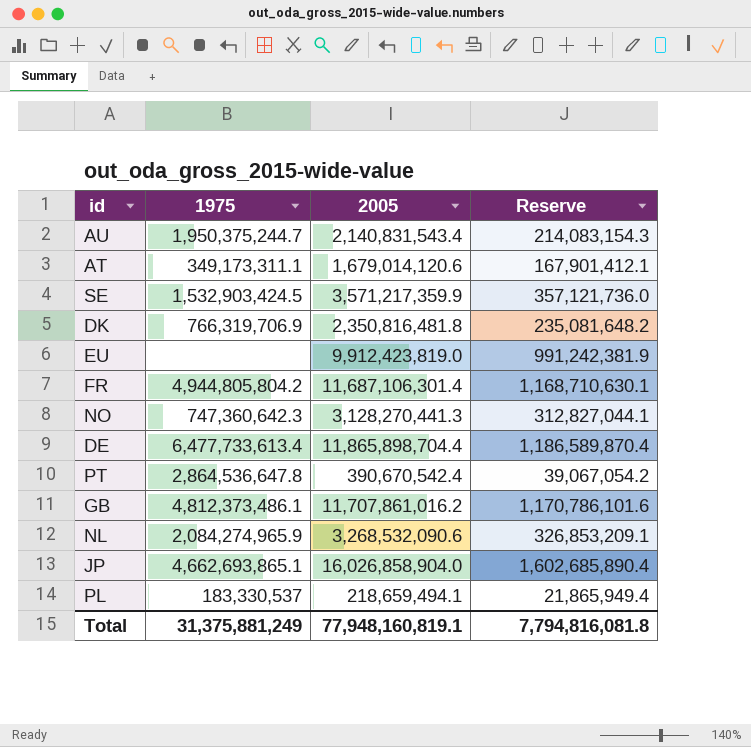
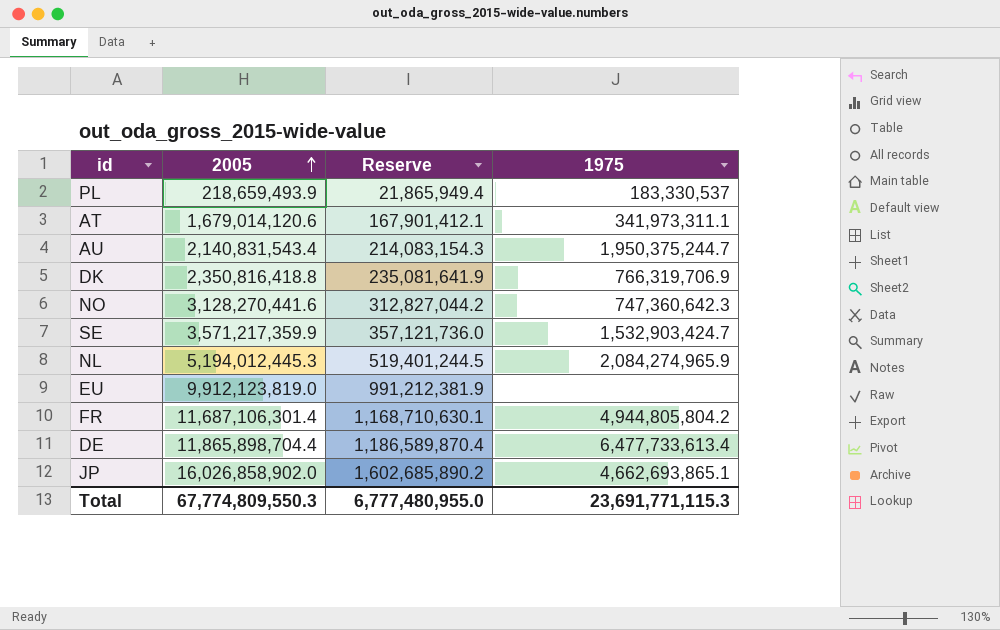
row order: none -> 2005 ascending
column 1975 | position: 2 -> 4
row PT: 2,864,536,647.8 | 390,670,542.4 | 39,067,054.2 -> none
row GB: 4,812,373,486.1 | 11,707,861,016.2 | 1,170,786,101.6 -> none
PL | 2005: 218,659,494.1 -> 218,659,493.9
AT | 1975: 349,173,311.1 -> 341,973,311.1
DK | 2005: 2,350,816,481.8 -> 2,350,816,418.8
DK | Reserve: 235,081,648.2 -> 235,081,641.9
NO | 2005: 3,128,270,441.3 -> 3,128,270,441.6
NO | Reserve: 312,827,044.1 -> 312,827,044.2
SE | 1975: 1,532,903,424.5 -> 1,532,903,424.7
NL | 2005: 3,268,532,090.6 -> 5,194,012,445.3
NL | Reserve: 326,853,209.1 -> 519,401,244.5
EU | 2005: 9,912,423,819.0 -> 9,912,123,819.0
EU | Reserve: 991,242,381.9 -> 991,212,381.9
JP | 2005: 16,026,858,904.0 -> 16,026,858,902.0
JP | Reserve: 1,602,685,890.4 -> 1,602,685,890.2
Total | 2005: 77,948,160,819.1 -> 67,774,809,550.3
Total | Reserve: 7,794,816,081.8 -> 6,777,480,955.0
Total | 1975: 31,375,881,249 -> 23,691,771,115.3

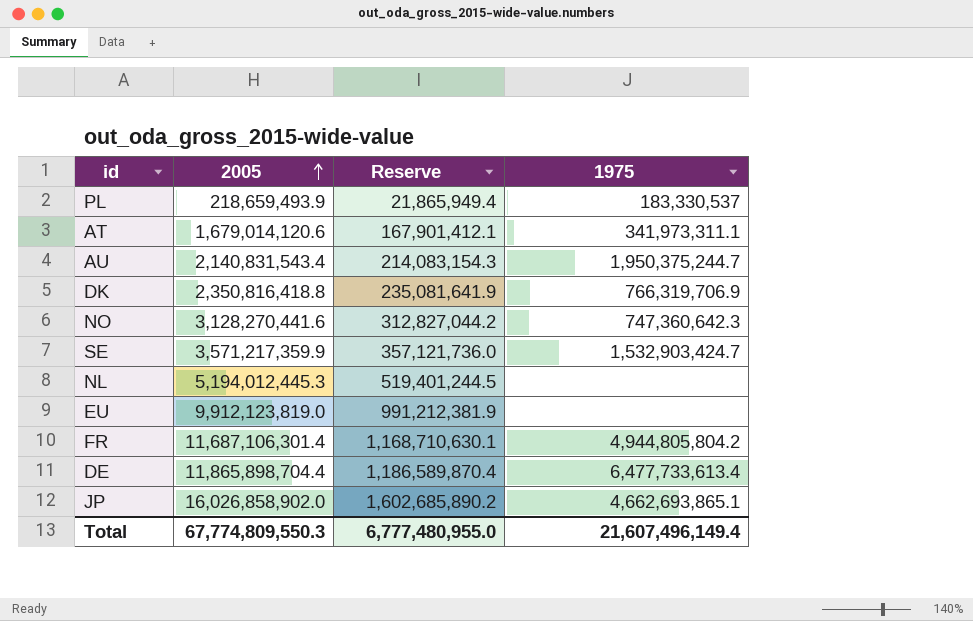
NL | 1975: 2,084,274,965.9 -> none
Total | 1975: 23,691,771,115.3 -> 21,607,496,149.4

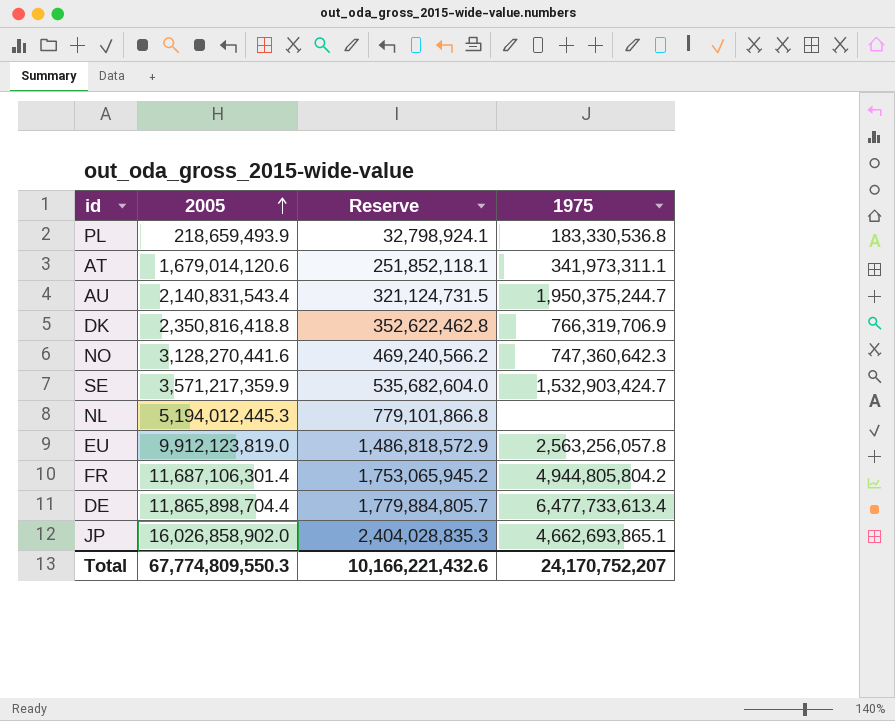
column Reserve | formula: [2005] * 0.1 -> [2005] * 0.15
PL | 1975: 183,330,537 -> 183,330,536.8
EU | 1975: none -> 2,563,256,057.8
Total | Reserve: 6,777,480,955.0 -> 10,166,221,432.6
Total | 1975: 21,607,496,149.4 -> 24,170,752,207

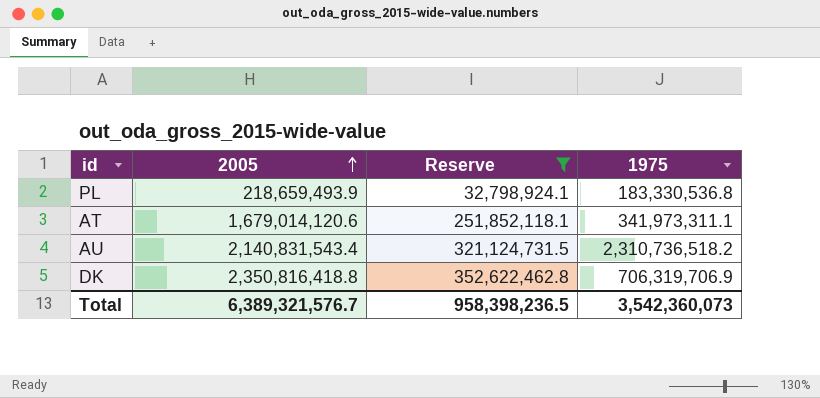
filter: none -> Reserve <= 352,622,462.8
AU | 1975: 1,950,375,244.7 -> 2,310,736,518.2
DK | 1975: 766,319,706.9 -> 706,319,706.9
Total | 2005: 67,774,809,550.3 -> 6,389,321,576.7
Total | Reserve: 10,166,221,432.6 -> 958,398,236.5
Total | 1975: 24,170,752,207 -> 3,542,360,073

